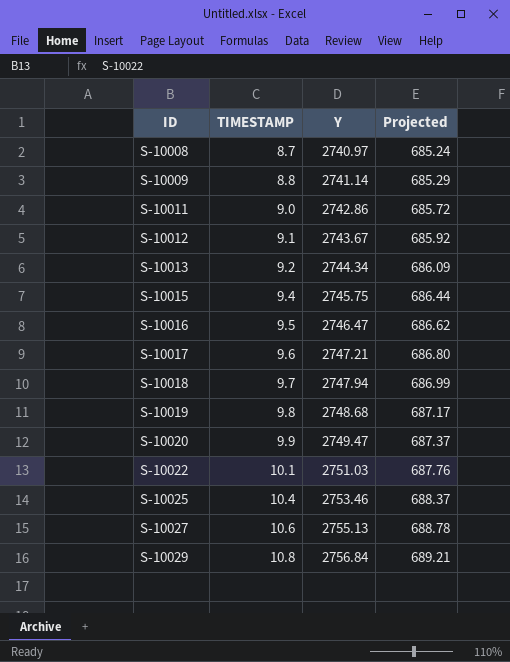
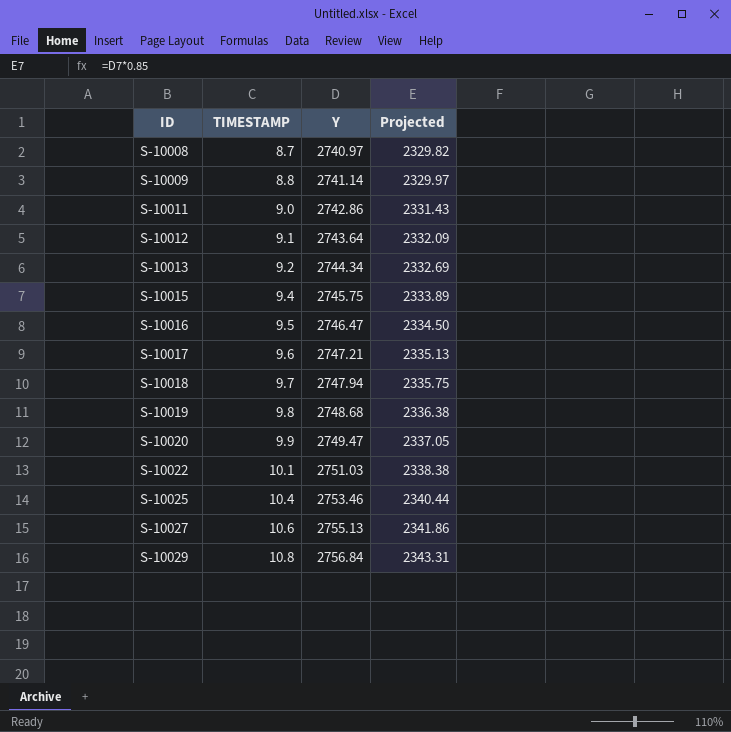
column Projected | formula: [Y] * 0.25 -> [Y] * 0.85
S-10012 | Y: 2743.67 -> 2743.64

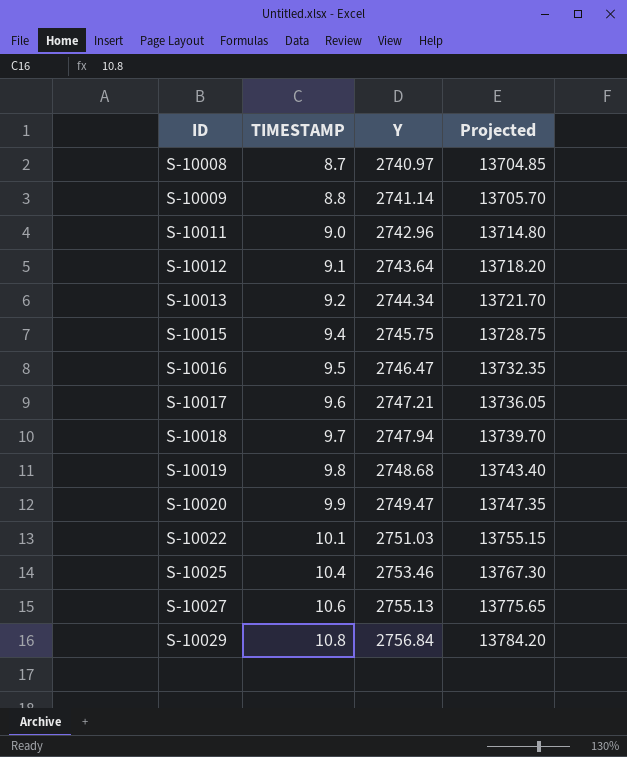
column Projected | formula: [Y] * 0.85 -> [Y] * 5
S-10011 | Y: 2742.86 -> 2742.96

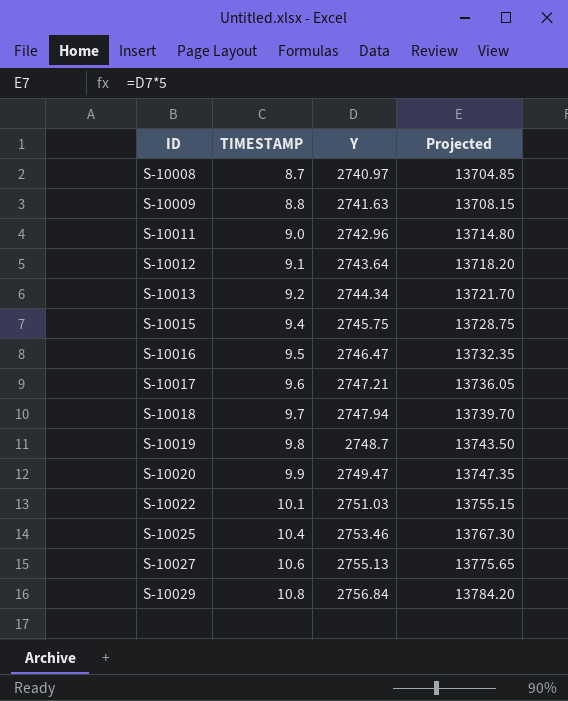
S-10009 | Y: 2741.14 -> 2741.63
S-10009 | Projected: 13705.70 -> 13708.15
S-10019 | Y: 2748.68 -> 2748.7
S-10019 | Projected: 13743.40 -> 13743.50

